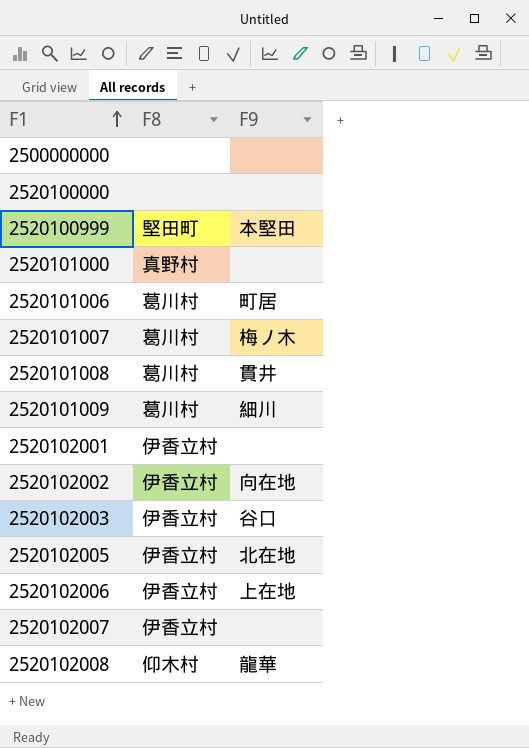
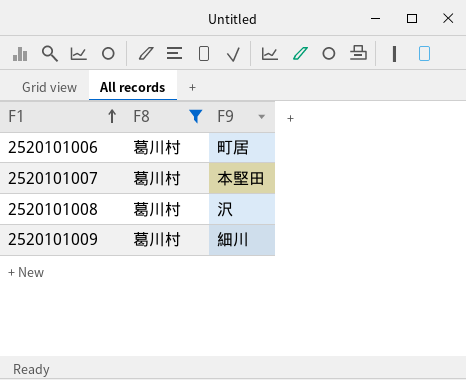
filter: none -> F8 = 葛川村
2520101007 | F9: 梅ノ木 -> 本堅田
2520101008 | F9: 貫井 -> 沢

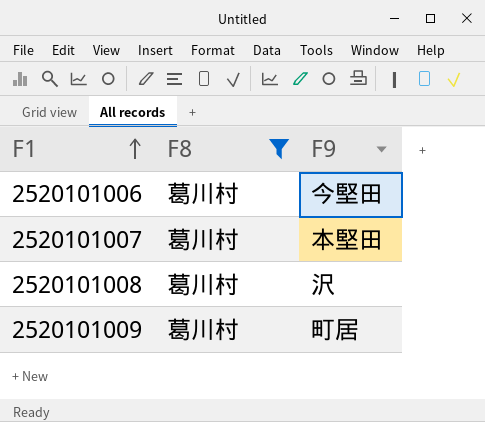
2520101006 | F9: 町居 -> 今堅田
2520101009 | F9: 細川 -> 町居

